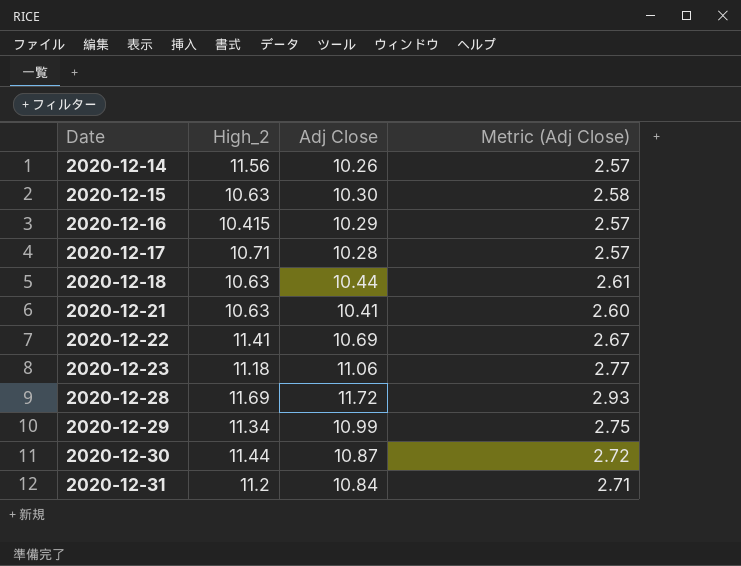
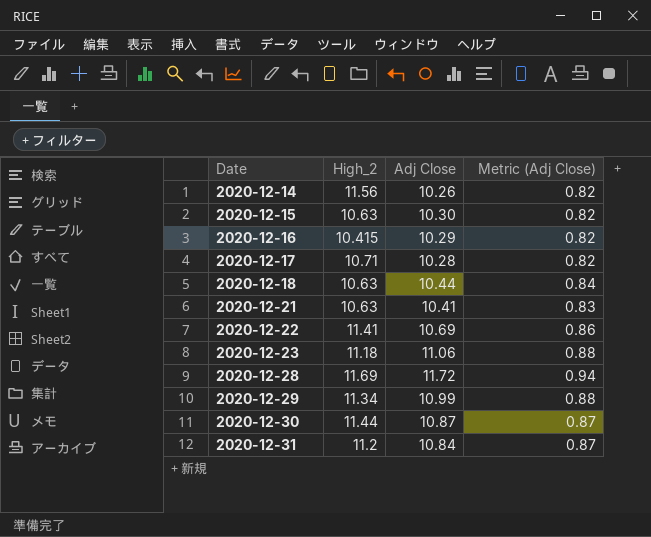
column Metric (Adj Close) | formula: [Adj Close] * 0.25 -> [Adj Close] * 0.08

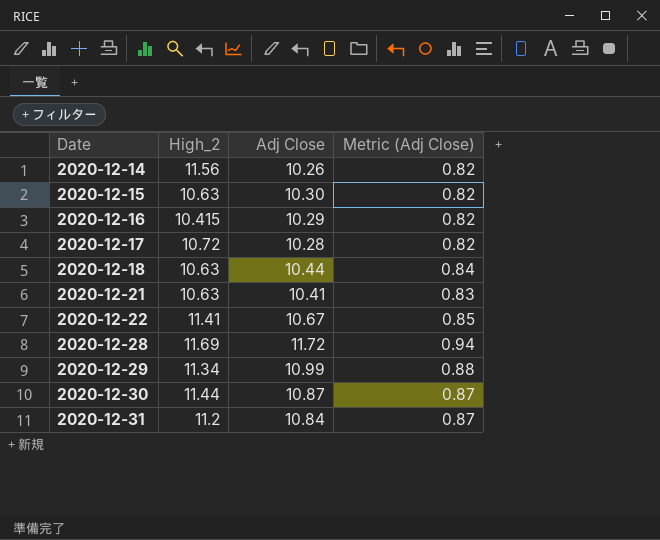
row 2020-12-23: 11.18 | 11.06 | 0.88 -> none
2020-12-17 | High_2: 10.71 -> 10.72
2020-12-22 | Adj Close: 10.69 -> 10.67
2020-12-22 | Metric (Adj Close): 0.86 -> 0.85

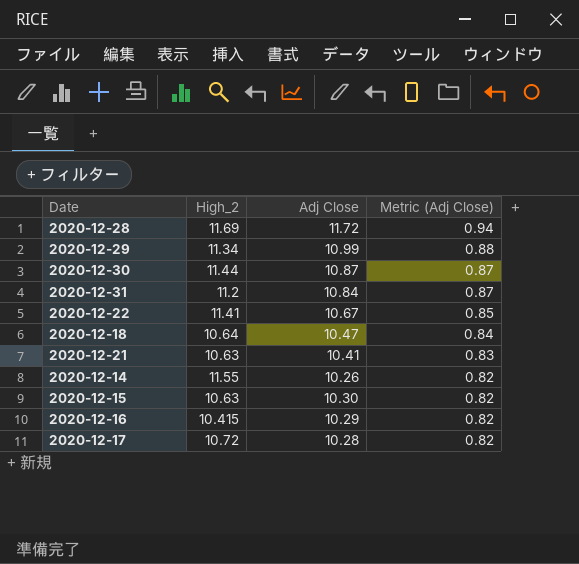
row order: Date ascending -> Metric (Adj Close) descending
2020-12-18 | High_2: 10.63 -> 10.64
2020-12-18 | Adj Close: 10.44 -> 10.47
2020-12-14 | High_2: 11.56 -> 11.55

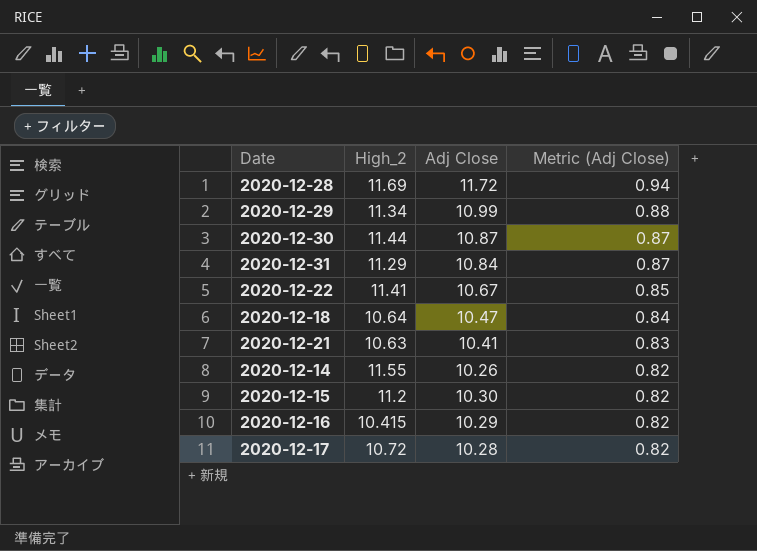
2020-12-31 | High_2: 11.2 -> 11.29
2020-12-15 | High_2: 10.63 -> 11.2

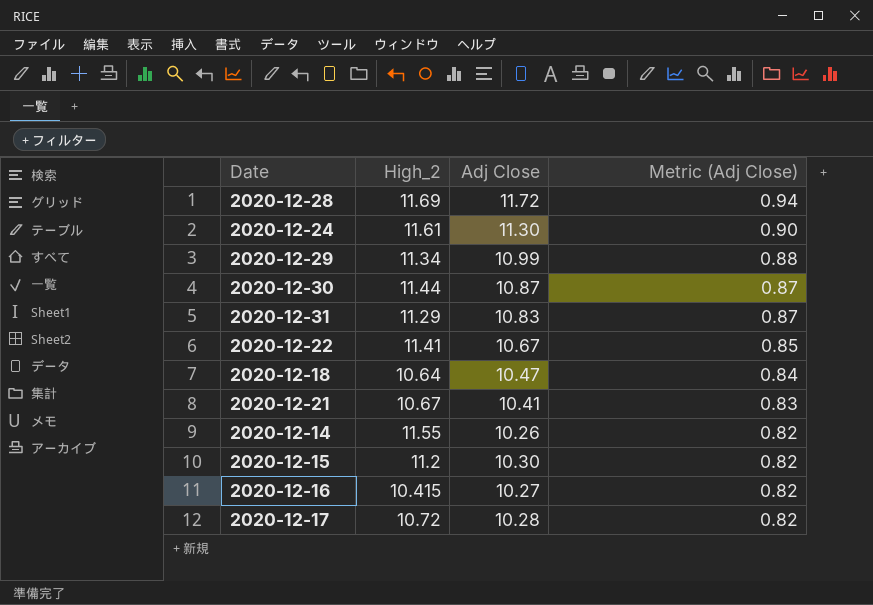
row 2020-12-24: none -> 11.61 | 11.30 | 0.90
2020-12-31 | Adj Close: 10.84 -> 10.83
2020-12-21 | High_2: 10.63 -> 10.67
2020-12-16 | Adj Close: 10.29 -> 10.27

